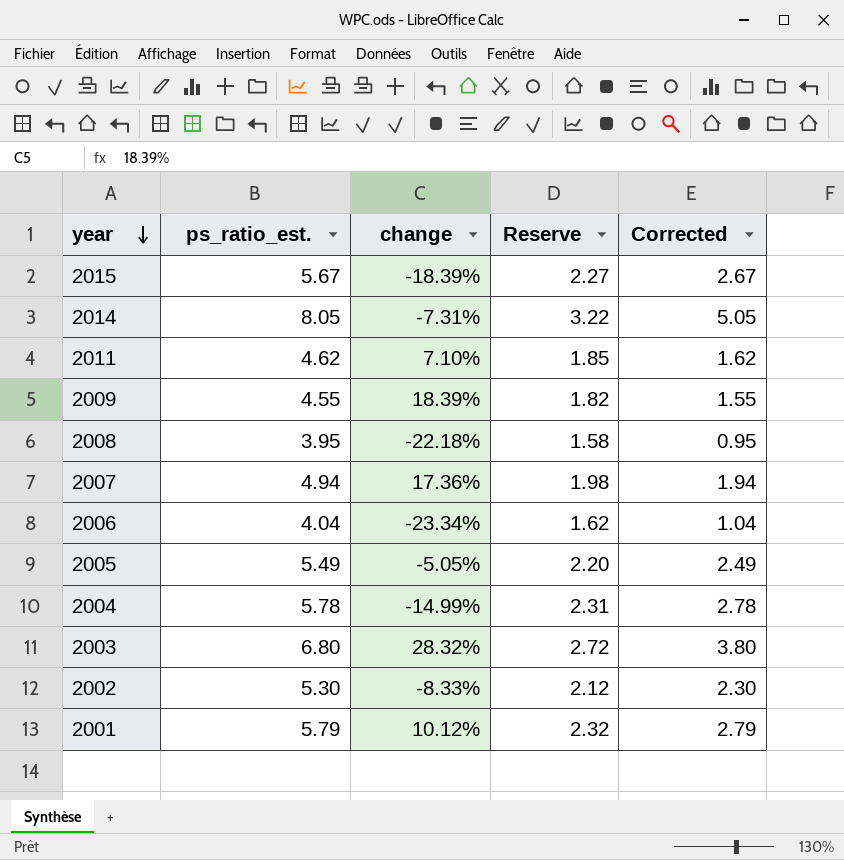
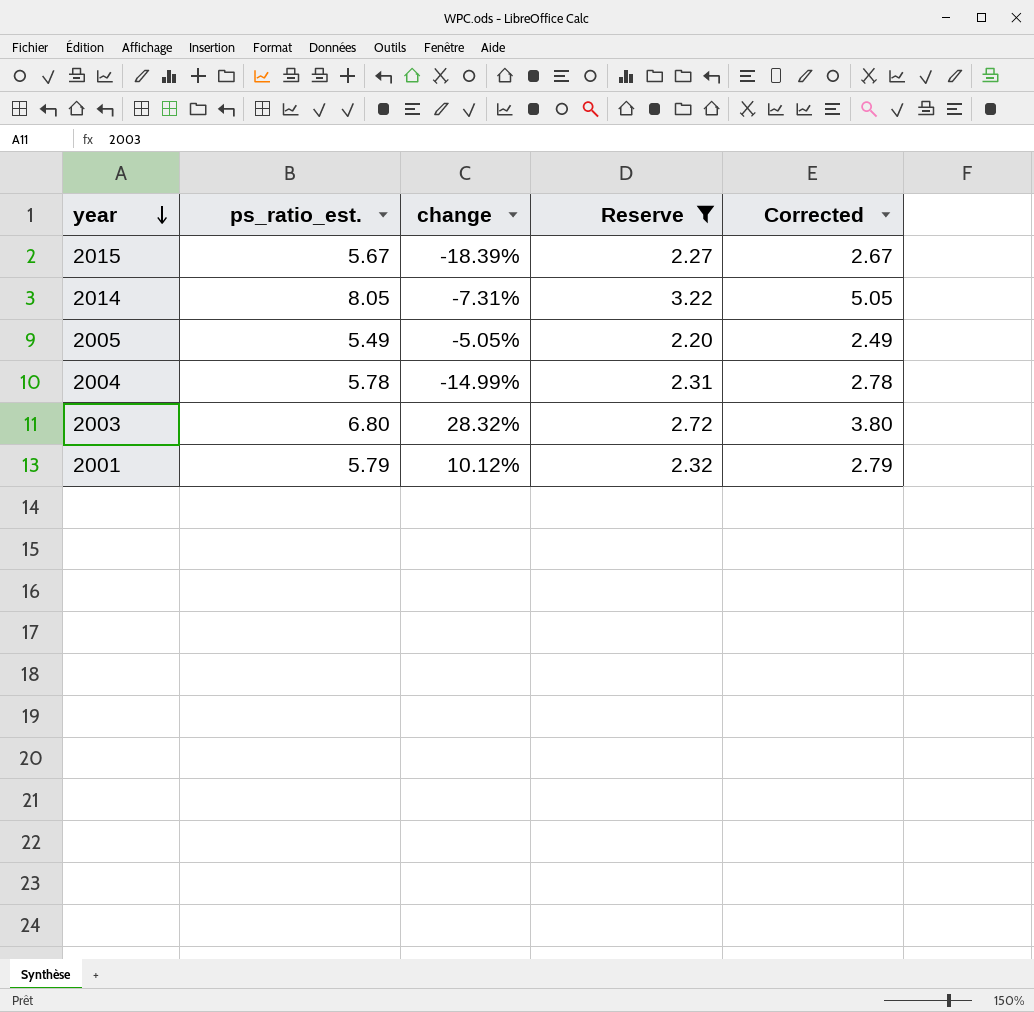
filter: none -> Reserve >= 2.20

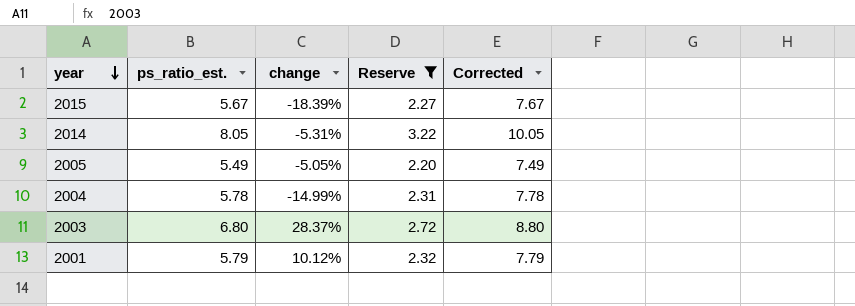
column Corrected | formula: [ps_ratio_est.] - 3 -> [ps_ratio_est.] + 2
2014 | change: -7.31% -> -5.31%
2003 | change: 28.32% -> 28.37%

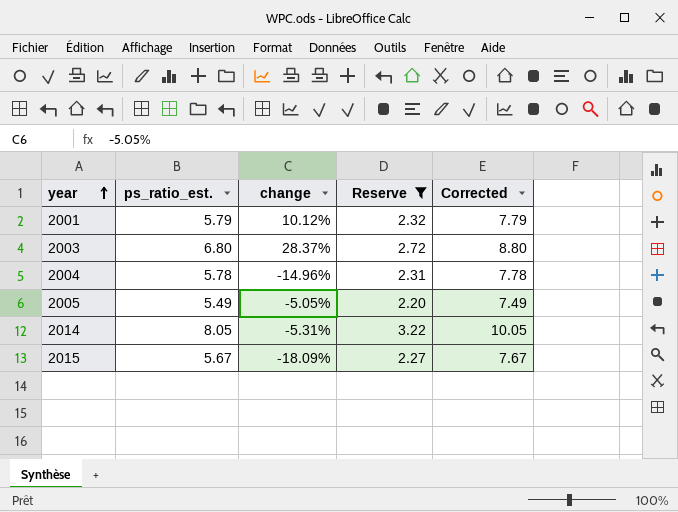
row order: year descending -> year ascending
2004 | change: -14.99% -> -14.96%
2015 | change: -18.39% -> -18.09%

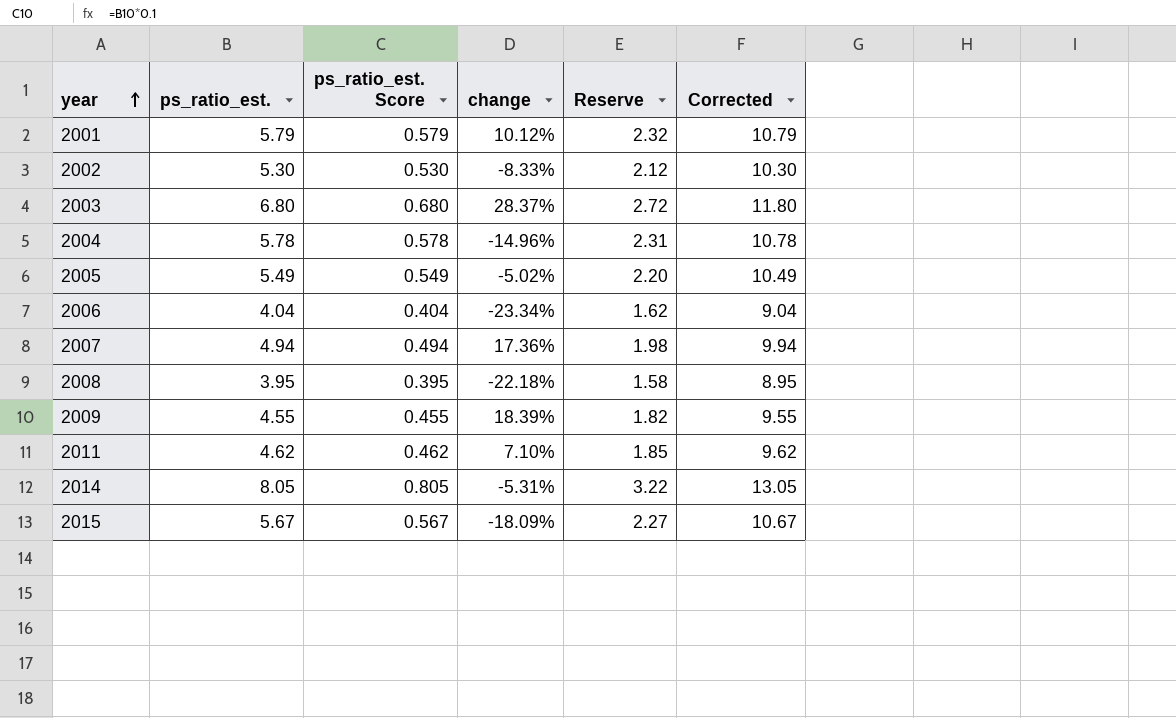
filter: Reserve >= 2.20 -> none
column ps_ratio_est. Score | formula: none -> [ps_ratio_est.] * 0.1
column Corrected | formula: [ps_ratio_est.] + 2 -> [ps_ratio_est.] + 5
2005 | change: -5.05% -> -5.02%

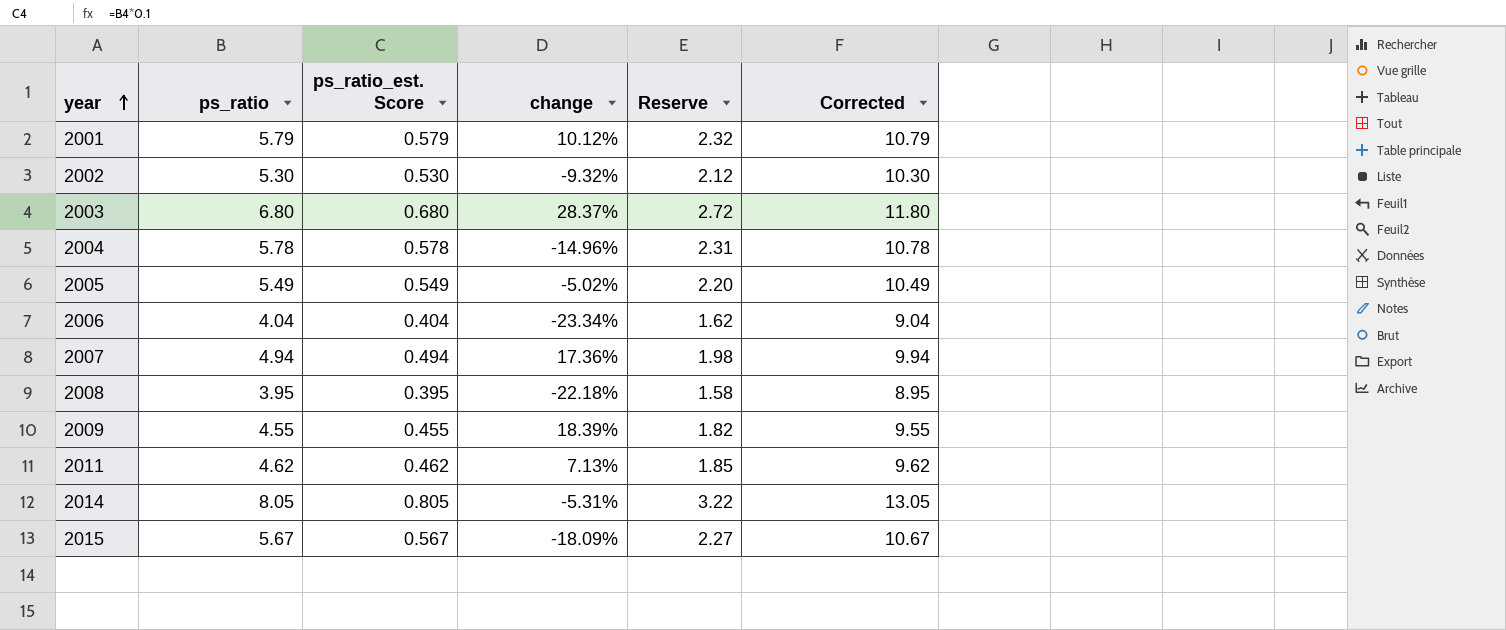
column name: ps_ratio_est. -> ps_ratio
2002 | change: -8.33% -> -9.32%
2011 | change: 7.10% -> 7.13%

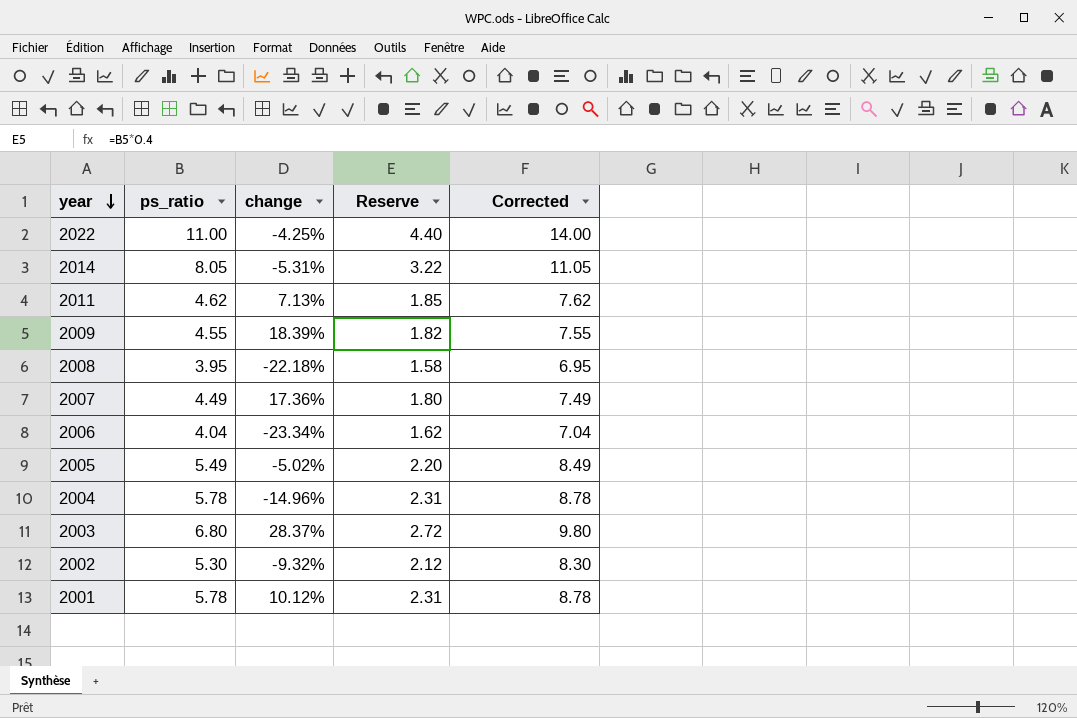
row order: year ascending -> year descending
column ps_ratio_est. Score | formula: [ps_ratio] * 0.1 -> none
column Corrected | formula: [ps_ratio] + 5 -> [ps_ratio] + 3
row 2015: 5.67 | 0.567 | -18.09% | 2.27 | 10.67 -> none
row 2022: none -> 11.00 | -4.25% | 4.40 | 14.00
2007 | ps_ratio: 4.94 -> 4.49
2007 | Reserve: 1.98 -> 1.80
2001 | ps_ratio: 5.79 -> 5.78
2001 | Reserve: 2.32 -> 2.31

